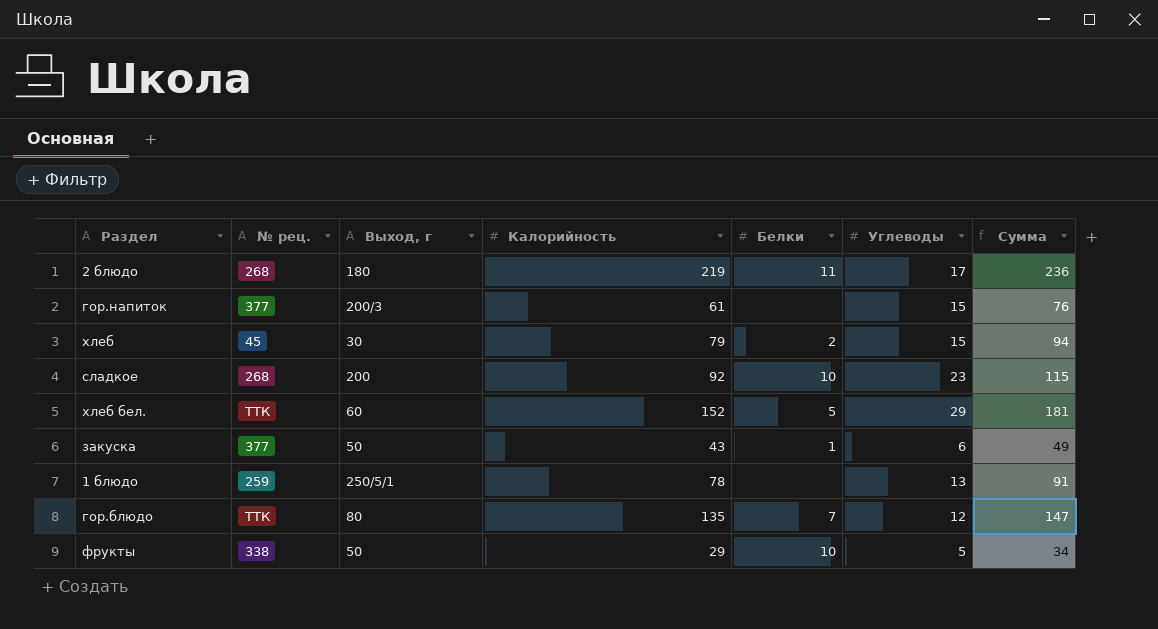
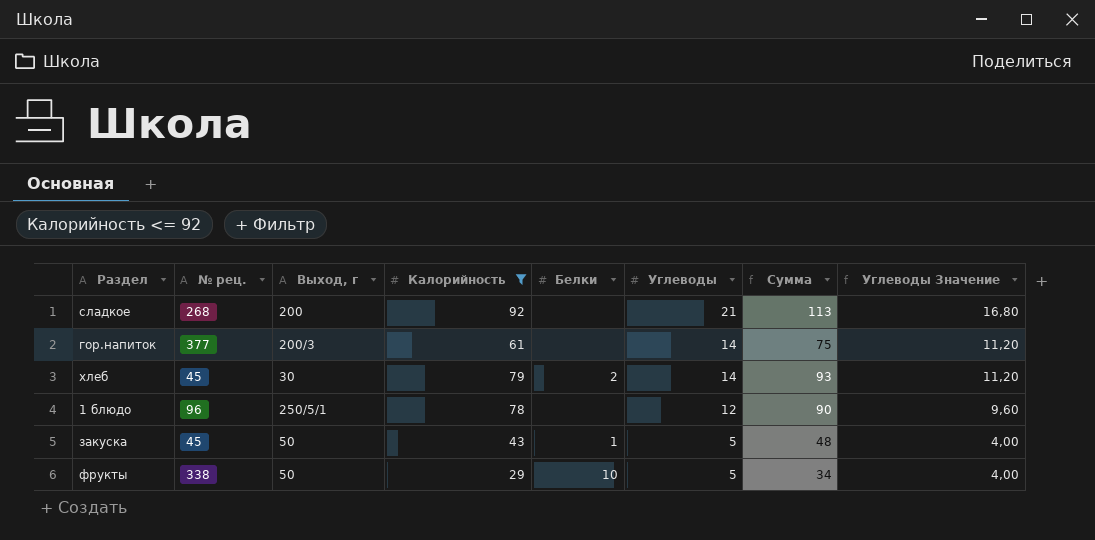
filter: none -> Калорийность <= 92
row order: none -> Углеводы descending
column Углеводы Значение | formula: none -> [Углеводы] * 0,8
сладкое | Белки: 10 -> none
сладкое | Углеводы: 23 -> 21
сладкое | Сумма: 115 -> 113
гор.напиток | Углеводы: 15 -> 14
гор.напиток | Сумма: 76 -> 75
хлеб | Углеводы: 15 -> 14
хлеб | Сумма: 94 -> 93
1 блюдо | № рец.: 259 -> 96
1 блюдо | Углеводы: 13 -> 12
1 блюдо | Сумма: 91 -> 90
закуска | № рец.: 377 -> 45
закуска | Углеводы: 6 -> 5
закуска | Сумма: 49 -> 48

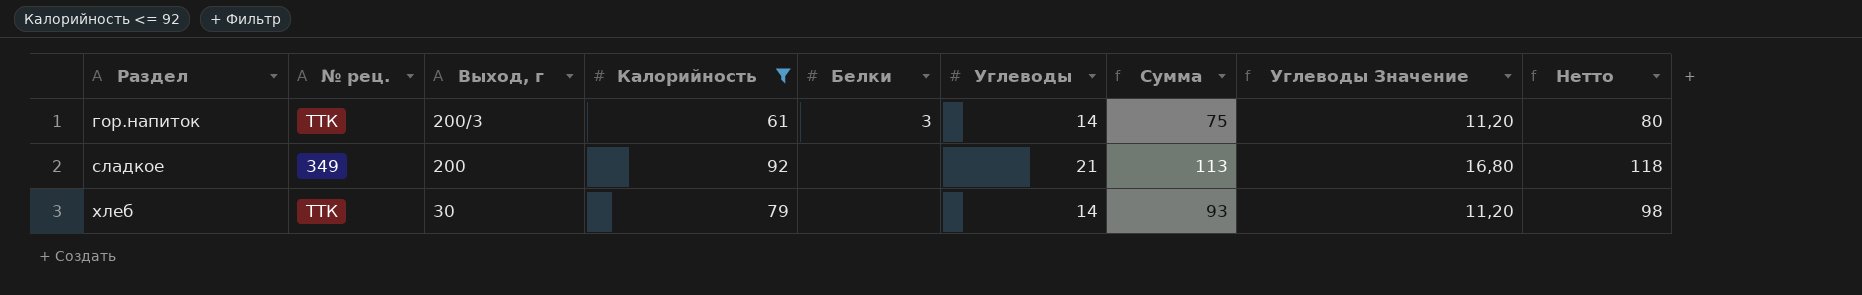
row order: Углеводы descending -> Раздел ascending
column Нетто | formula: none -> [Сумма] + 5
row 1 блюдо: 96 | 250/5/1 | 78 | none | 12 | 90 | 9,60 -> none
row закуска: 45 | 50 | 43 | 1 | 5 | 48 | 4,00 -> none
row фрукты: 338 | 50 | 29 | 10 | 5 | 34 | 4,00 -> none
гор.напиток | № рец.: 377 -> ТТК
гор.напиток | Белки: none -> 3
сладкое | № рец.: 268 -> 349
хлеб | № рец.: 45 -> ТТК
хлеб | Белки: 2 -> none

